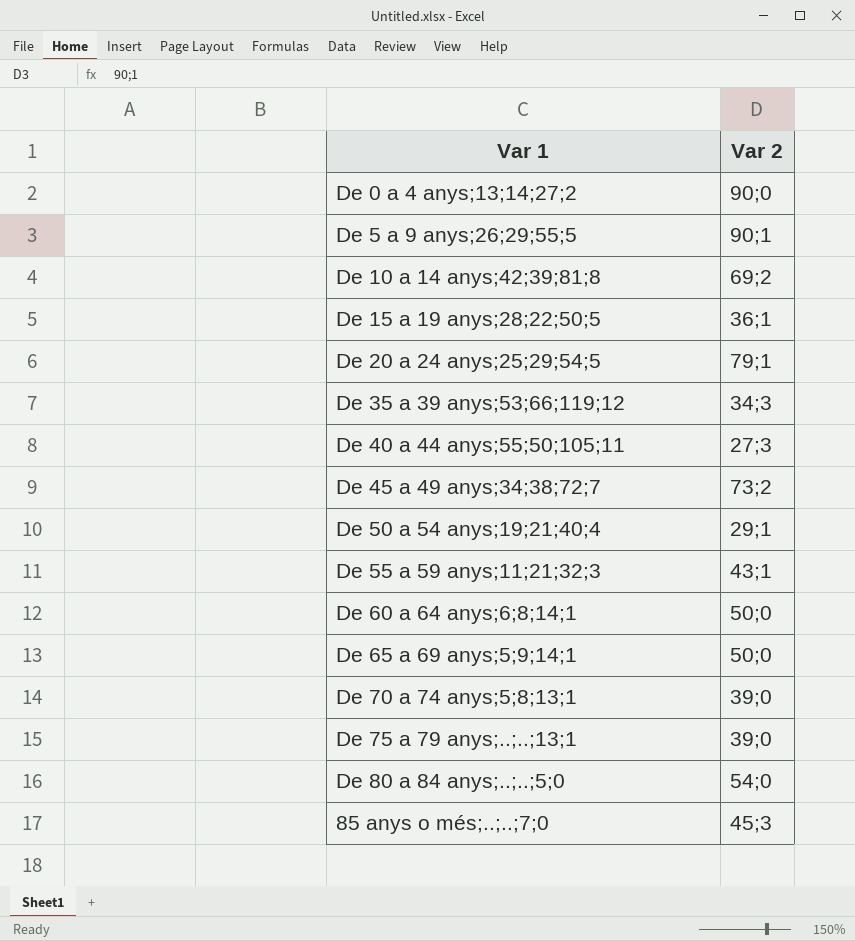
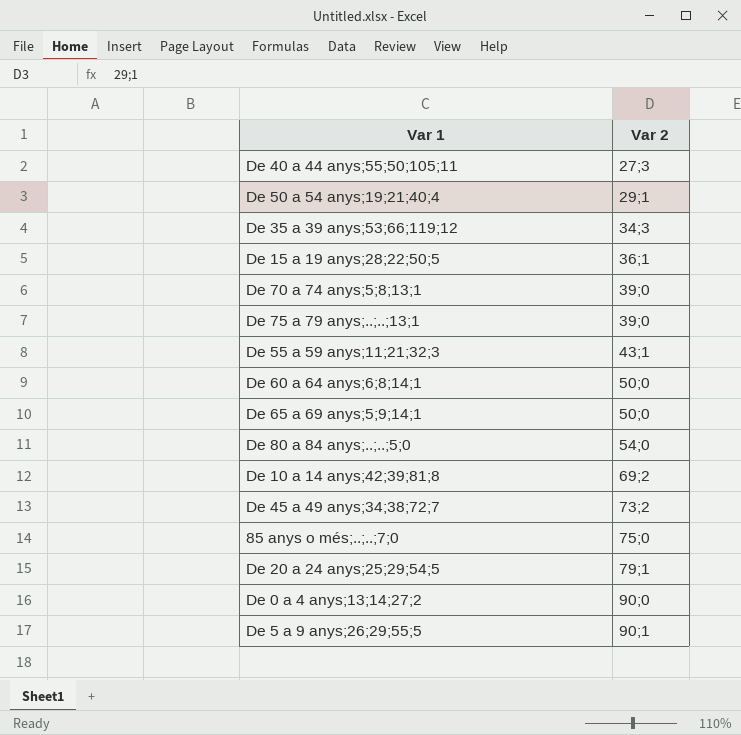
row order: none -> Var 2 ascending
85 anys o més;..;..;7;0 | Var 2: 45;3 -> 75;0

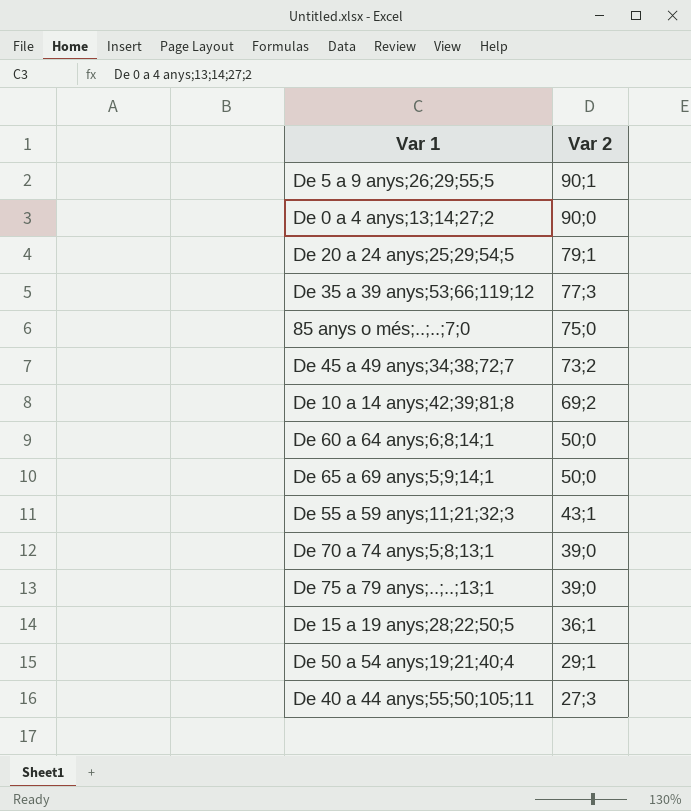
row order: Var 2 ascending -> Var 2 descending
row De 80 a 84 anys;..;..;5;0: 54;0 -> none
De 35 a 39 anys;53;66;119;12 | Var 2: 34;3 -> 77;3

